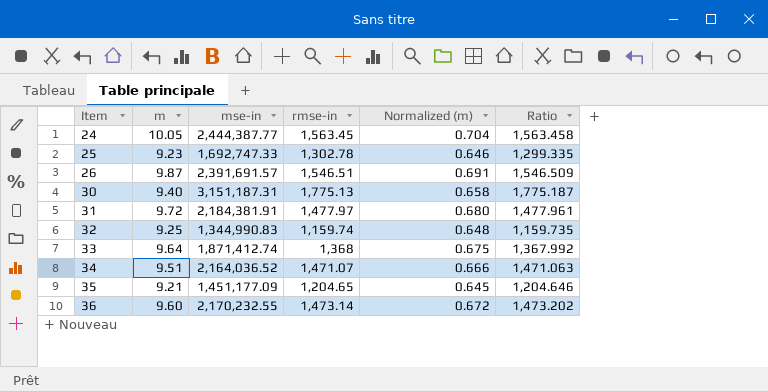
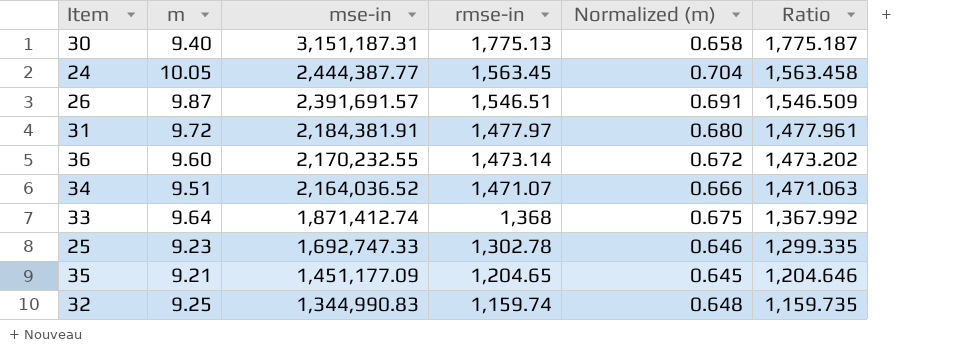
row order: Item ascending -> mse-in descending

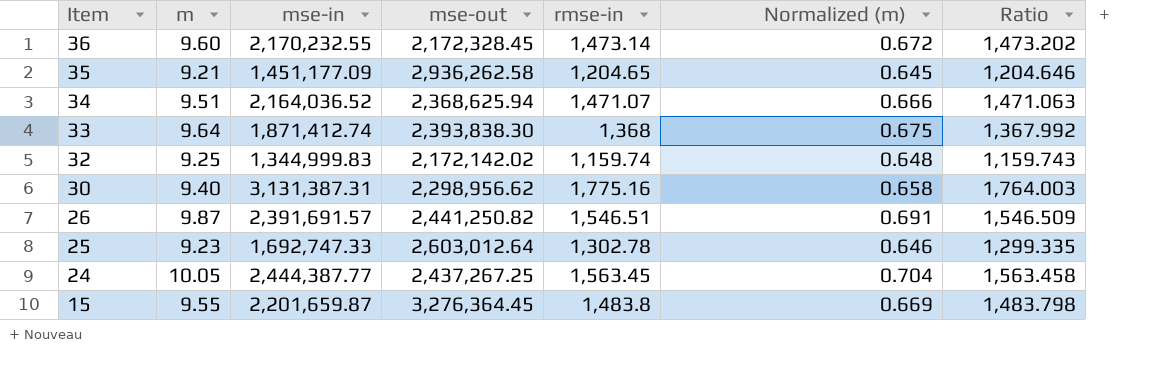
row order: mse-in descending -> Item descending
column mse-out | position: none -> 4
row 31: 9.72 | 2,184,381.91 | 1,477.97 | 0.680 | 1,477.961 -> none
32 | mse-in: 1,344,990.83 -> 1,344,999.83
32 | Ratio: 1,159.735 -> 1,159.743
30 | mse-in: 3,151,187.31 -> 3,131,387.31
30 | rmse-in: 1,775.13 -> 1,775.16
30 | Ratio: 1,775.187 -> 1,764.003
row 15: none -> 9.55 | 2,201,659.87 | 3,276,364.45 | 1,483.8 | 0.669 | 1,483.798

